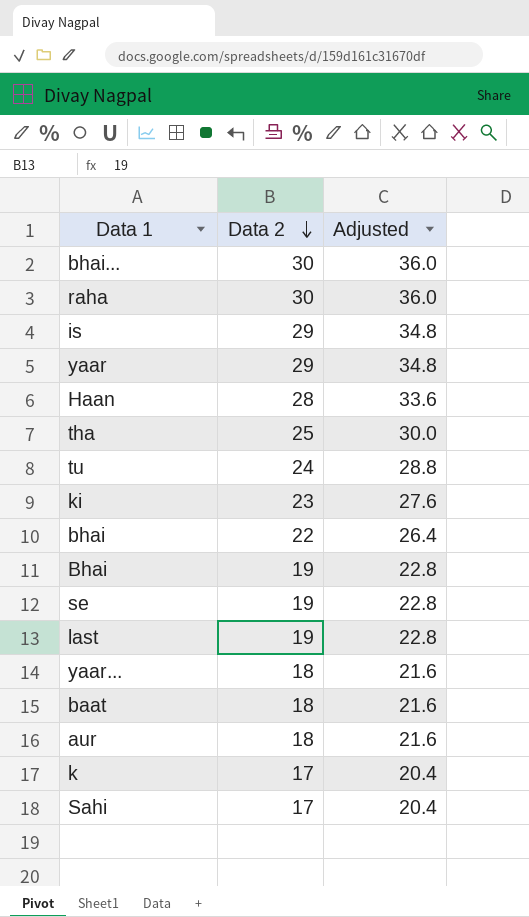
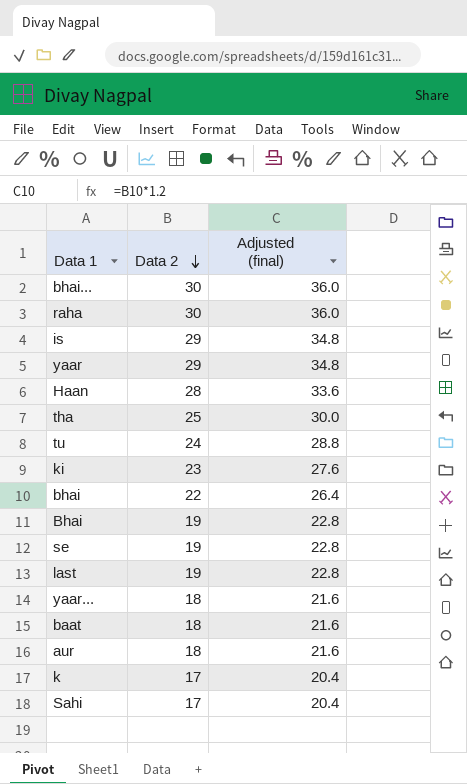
column name: Adjusted -> Adjusted (final)

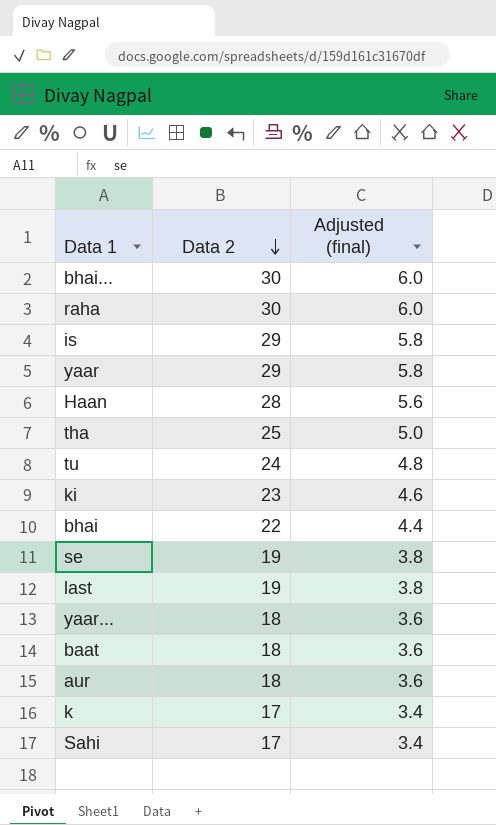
column Adjusted (final) | formula: [Data 2] * 1.2 -> [Data 2] * 0.2
row Bhai: 19 | 22.8 -> none

